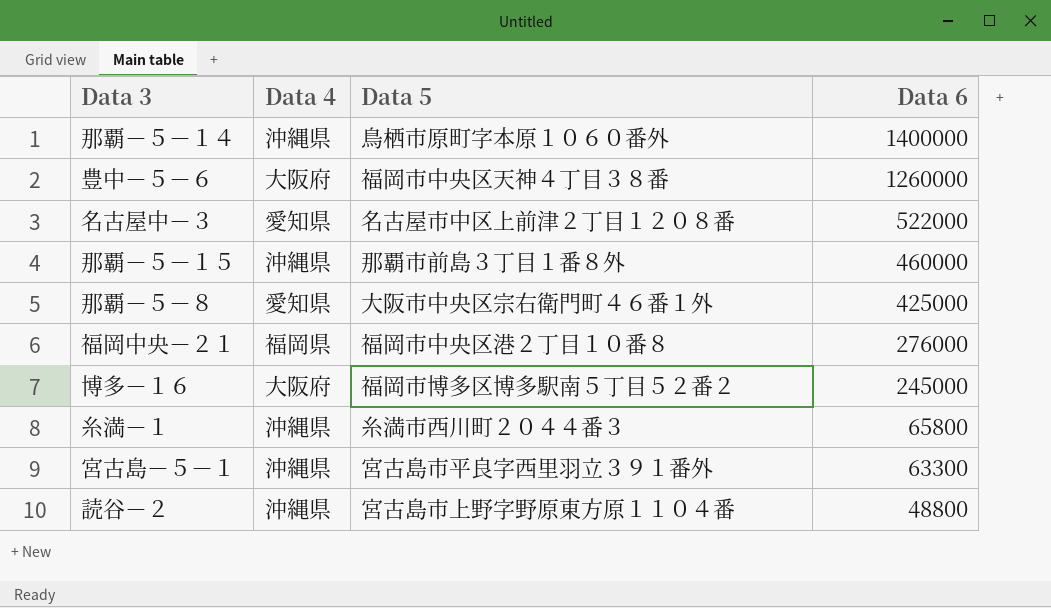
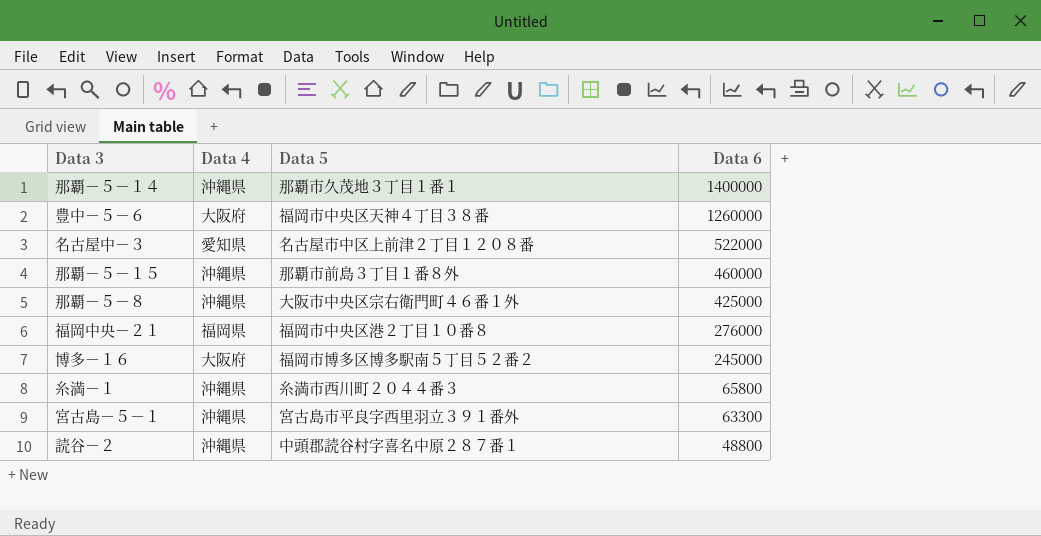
那覇－５－１４ | Data 5: 鳥栖市原町字本原１０６０番外 -> 那覇市久茂地３丁目１番１
那覇－５－８ | Data 4: 愛知県 -> 沖縄県
読谷－２ | Data 5: 宮古島市上野字野原東方原１１０４番 -> 中頭郡読谷村字喜名中原２８７番１

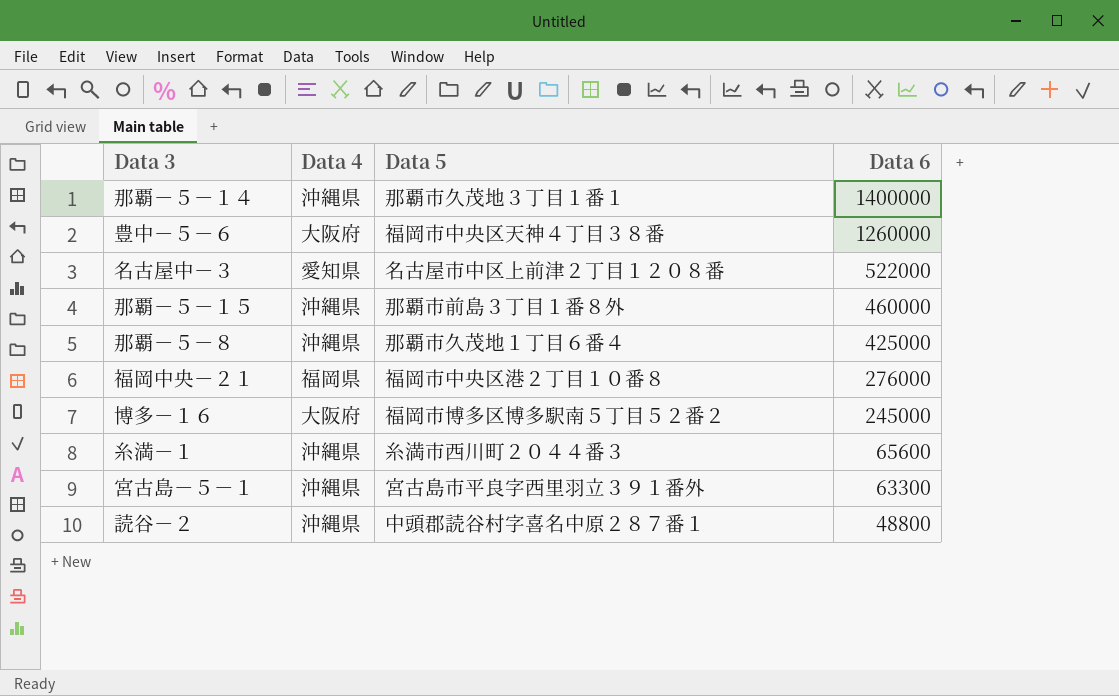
那覇－５－８ | Data 5: 大阪市中央区宗右衛門町４６番１外 -> 那覇市久茂地１丁目６番４
糸満－１ | Data 6: 65800 -> 65600

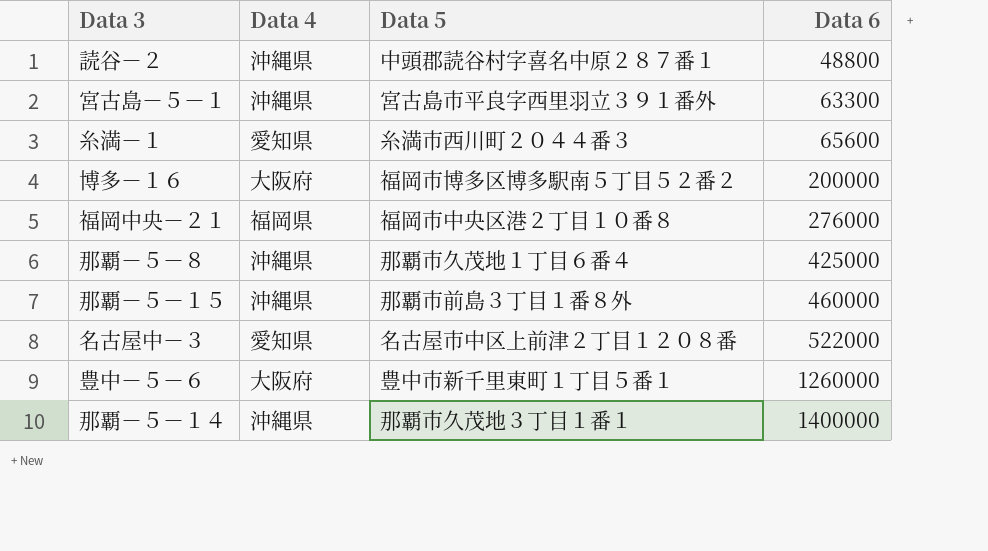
row order: Data 6 descending -> Data 6 ascending
糸満－１ | Data 4: 沖縄県 -> 愛知県
博多－１６ | Data 6: 245000 -> 200000
豊中－５－６ | Data 5: 福岡市中央区天神４丁目３８番 -> 豊中市新千里東町１丁目５番１

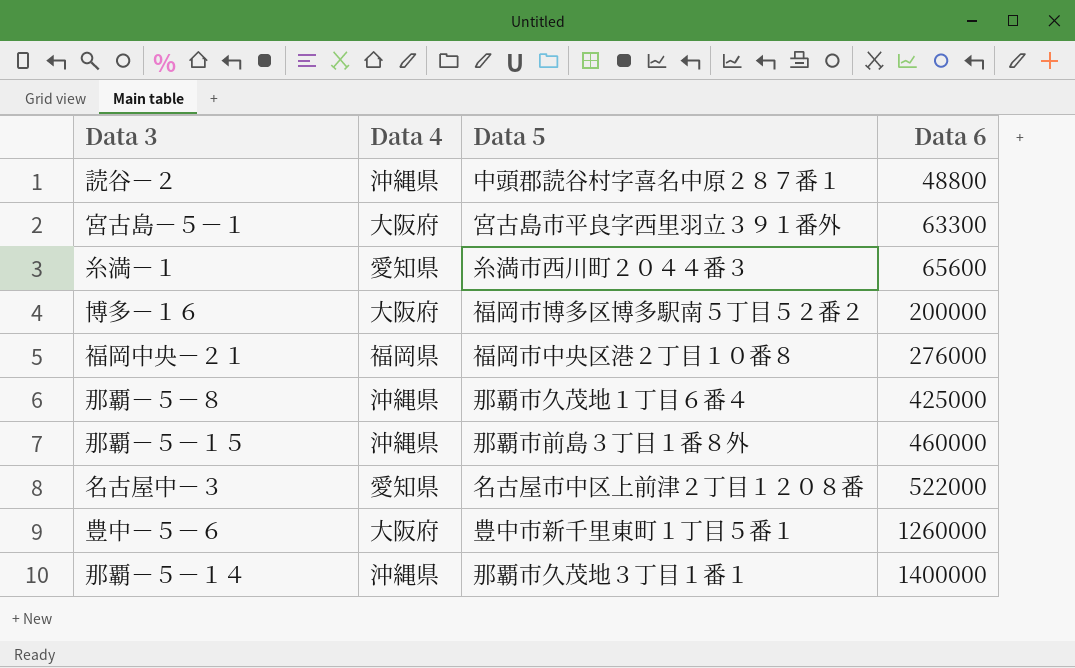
宮古島－５－１ | Data 4: 沖縄県 -> 大阪府

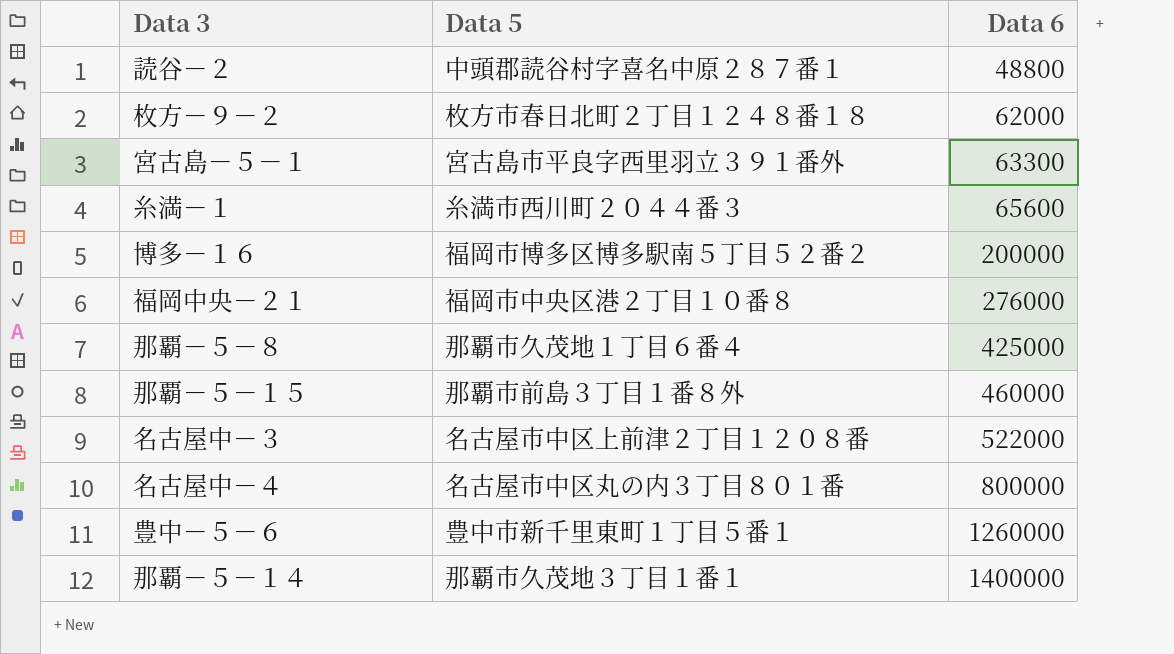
column Data 4 | position: 2 -> none
row 枚方－９－２: none -> 枚方市春日北町２丁目１２４８番１８ | 62000
row 名古屋中－４: none -> 名古屋市中区丸の内３丁目８０１番 | 800000

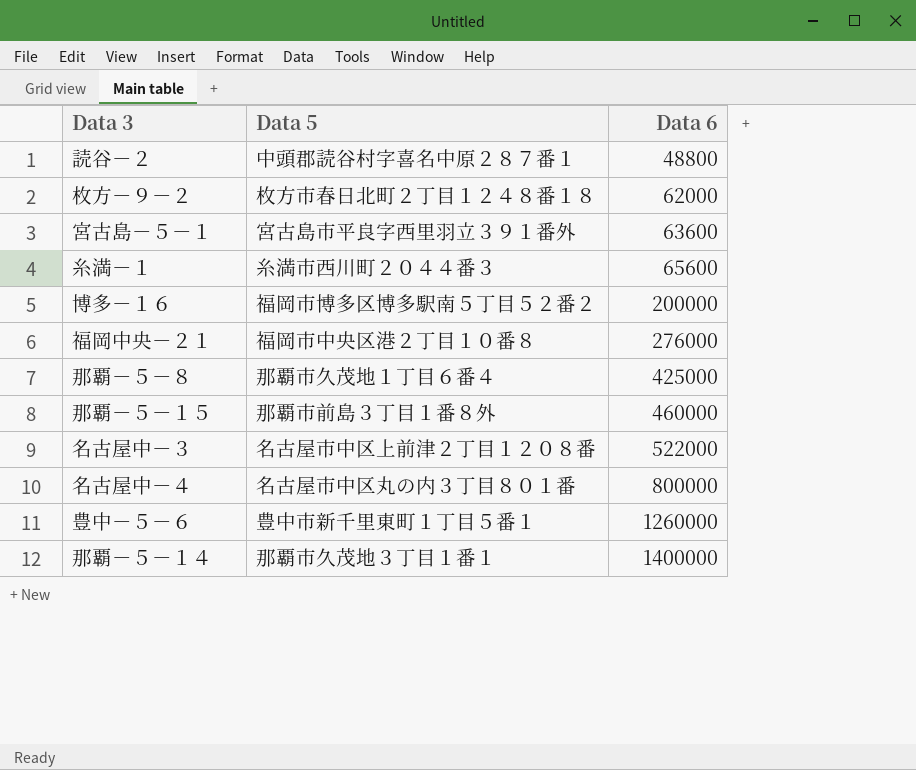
宮古島－５－１ | Data 6: 63300 -> 63600

